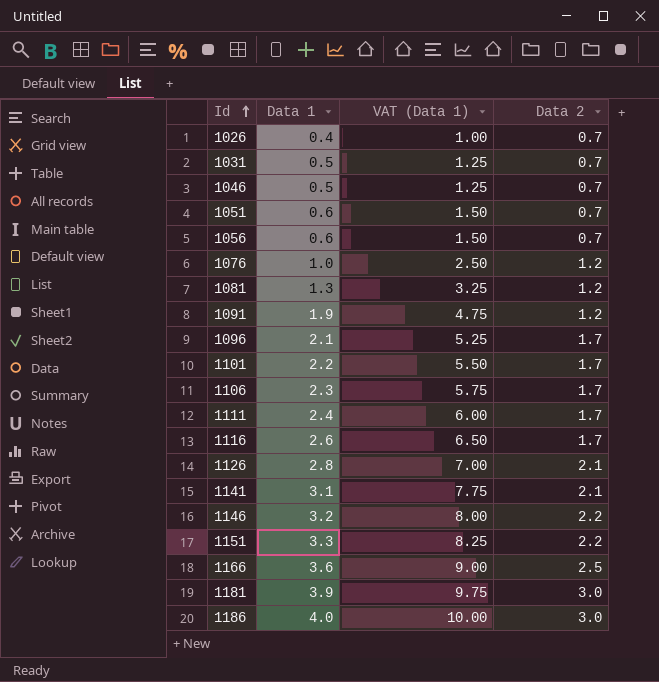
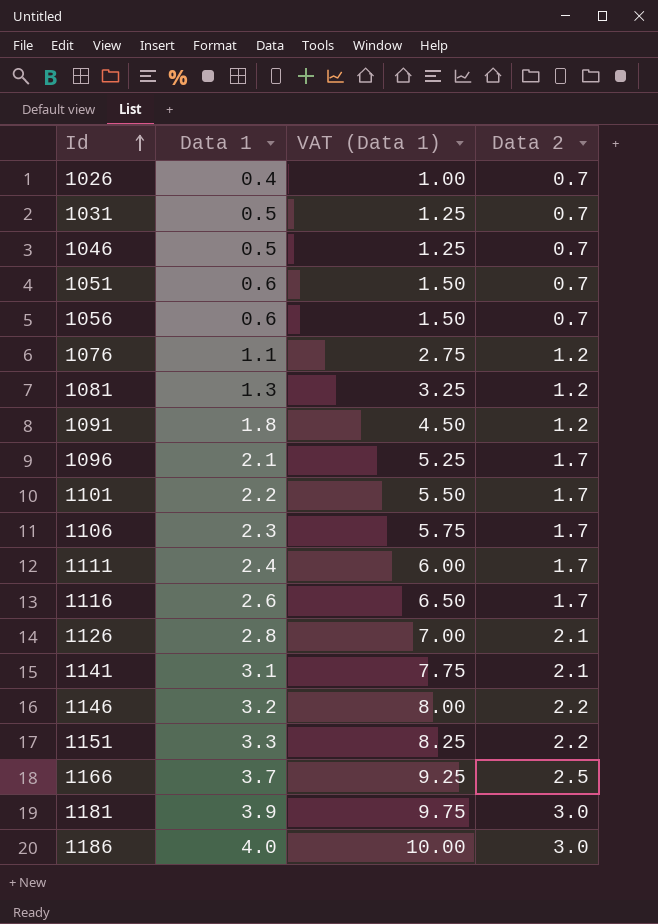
1076 | Data 1: 1.0 -> 1.1
1076 | VAT (Data 1): 2.50 -> 2.75
1091 | Data 1: 1.9 -> 1.8
1091 | VAT (Data 1): 4.75 -> 4.50
1166 | Data 1: 3.6 -> 3.7
1166 | VAT (Data 1): 9.00 -> 9.25

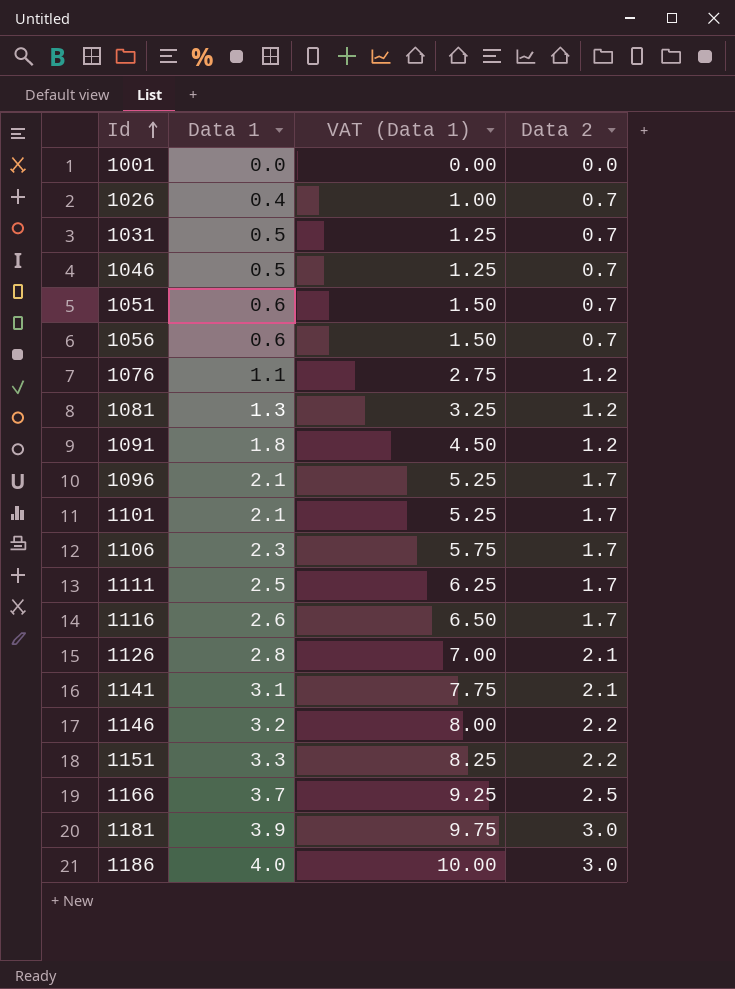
row 1001: none -> 0.0 | 0.00 | 0.0
1101 | Data 1: 2.2 -> 2.1
1101 | VAT (Data 1): 5.50 -> 5.25
1111 | Data 1: 2.4 -> 2.5
1111 | VAT (Data 1): 6.00 -> 6.25

